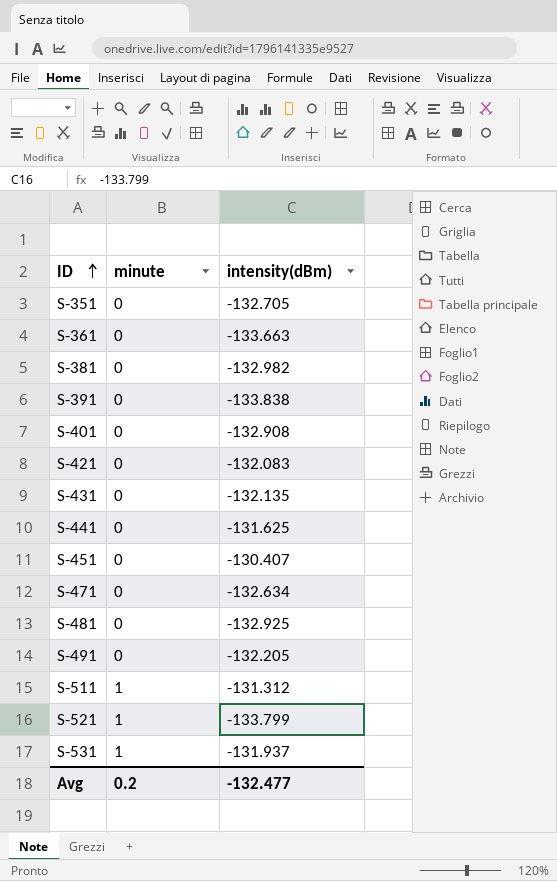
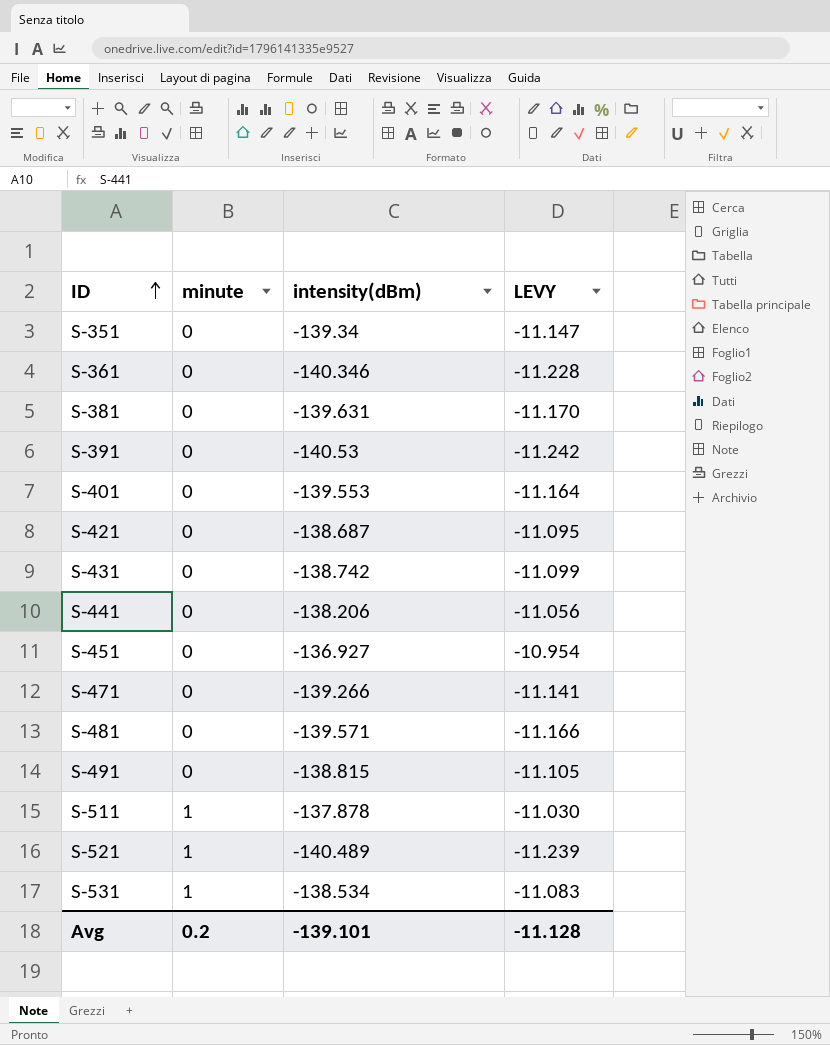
column LEVY | formula: none -> [intensity(dBm)] * 0.08
S-351 | intensity(dBm): -132.705 -> -139.34
S-361 | intensity(dBm): -133.663 -> -140.346
S-381 | intensity(dBm): -132.982 -> -139.631
S-391 | intensity(dBm): -133.838 -> -140.53
S-401 | intensity(dBm): -132.908 -> -139.553
S-421 | intensity(dBm): -132.083 -> -138.687
S-431 | intensity(dBm): -132.135 -> -138.742
S-441 | intensity(dBm): -131.625 -> -138.206
S-451 | intensity(dBm): -130.407 -> -136.927
S-471 | intensity(dBm): -132.634 -> -139.266
S-481 | intensity(dBm): -132.925 -> -139.571
S-491 | intensity(dBm): -132.205 -> -138.815
S-511 | intensity(dBm): -131.312 -> -137.878
S-521 | intensity(dBm): -133.799 -> -140.489
S-531 | intensity(dBm): -131.937 -> -138.534
Avg | intensity(dBm): -132.477 -> -139.101

